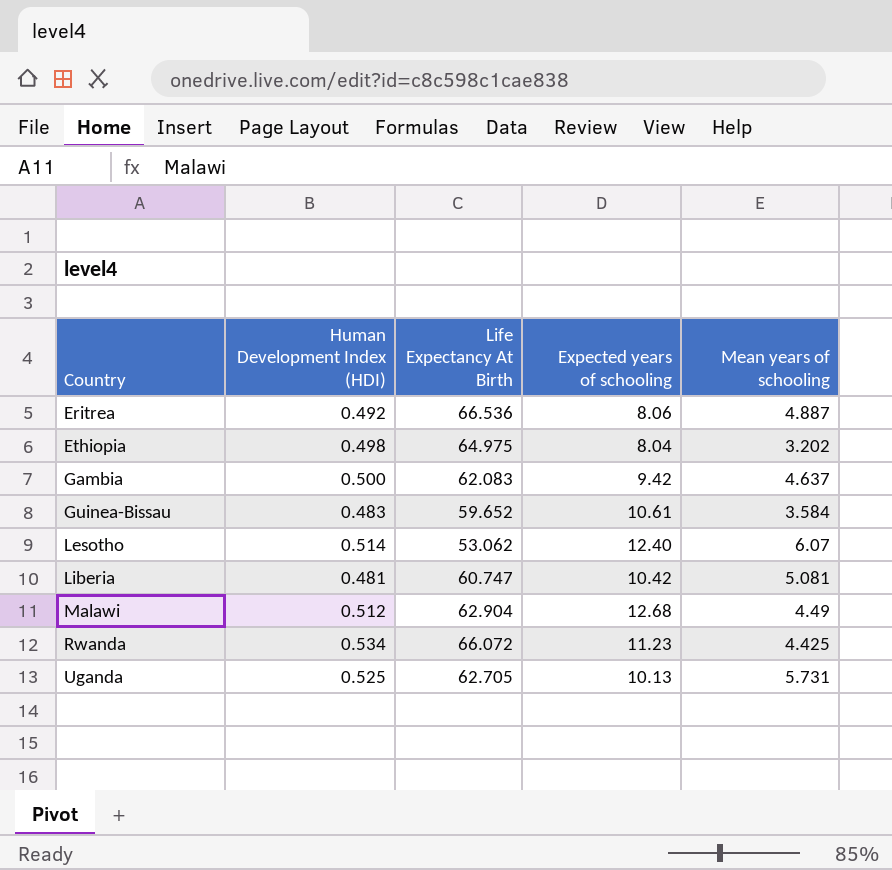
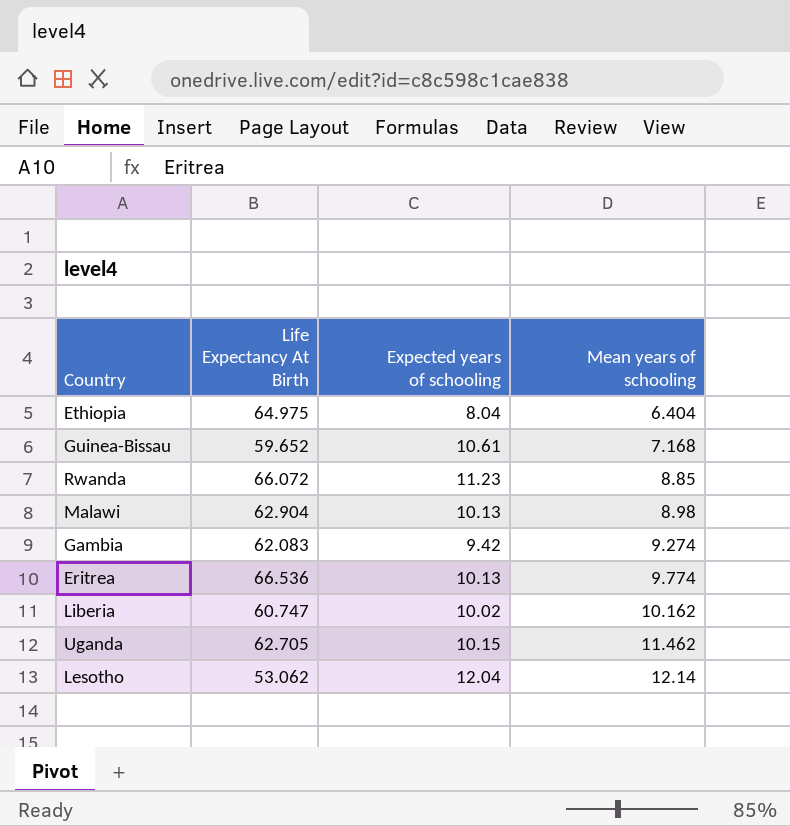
row order: Country ascending -> Mean years of schooling ascending
column Human Development Index (HDI) | position: 2 -> none
Ethiopia | Mean years of schooling: 3.202 -> 6.404
Guinea-Bissau | Mean years of schooling: 3.584 -> 7.168
Rwanda | Mean years of schooling: 4.425 -> 8.85
Malawi | Expected years of schooling: 12.68 -> 10.13
Malawi | Mean years of schooling: 4.49 -> 8.98
Gambia | Mean years of schooling: 4.637 -> 9.274
Eritrea | Expected years of schooling: 8.06 -> 10.13
Eritrea | Mean years of schooling: 4.887 -> 9.774
Liberia | Expected years of schooling: 10.42 -> 10.02
Liberia | Mean years of schooling: 5.081 -> 10.162
Uganda | Expected years of schooling: 10.13 -> 10.15
Uganda | Mean years of schooling: 5.731 -> 11.462
Lesotho | Expected years of schooling: 12.40 -> 12.04
Lesotho | Mean years of schooling: 6.07 -> 12.14

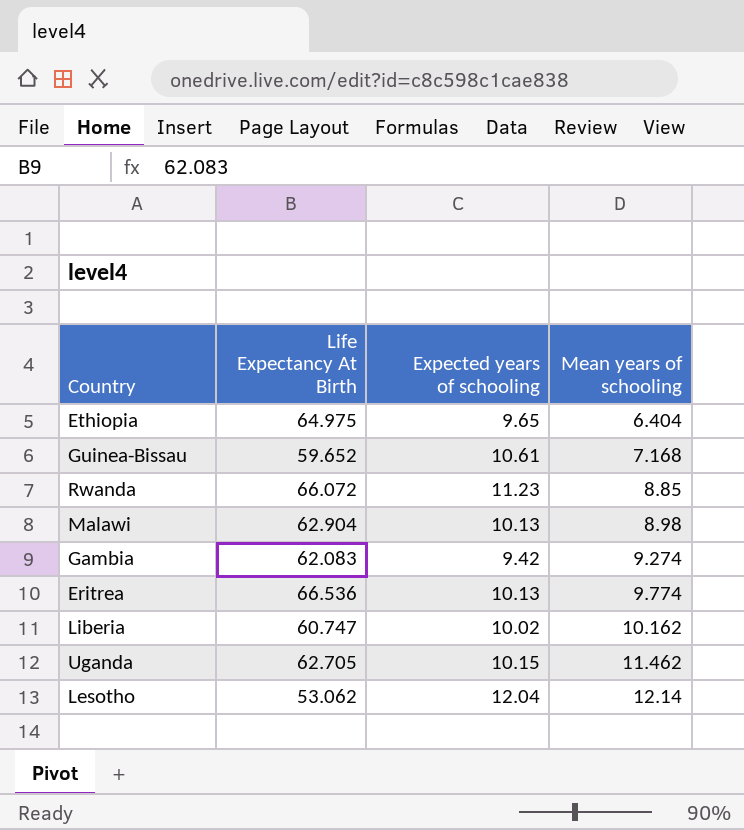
Ethiopia | Expected years of schooling: 8.04 -> 9.65

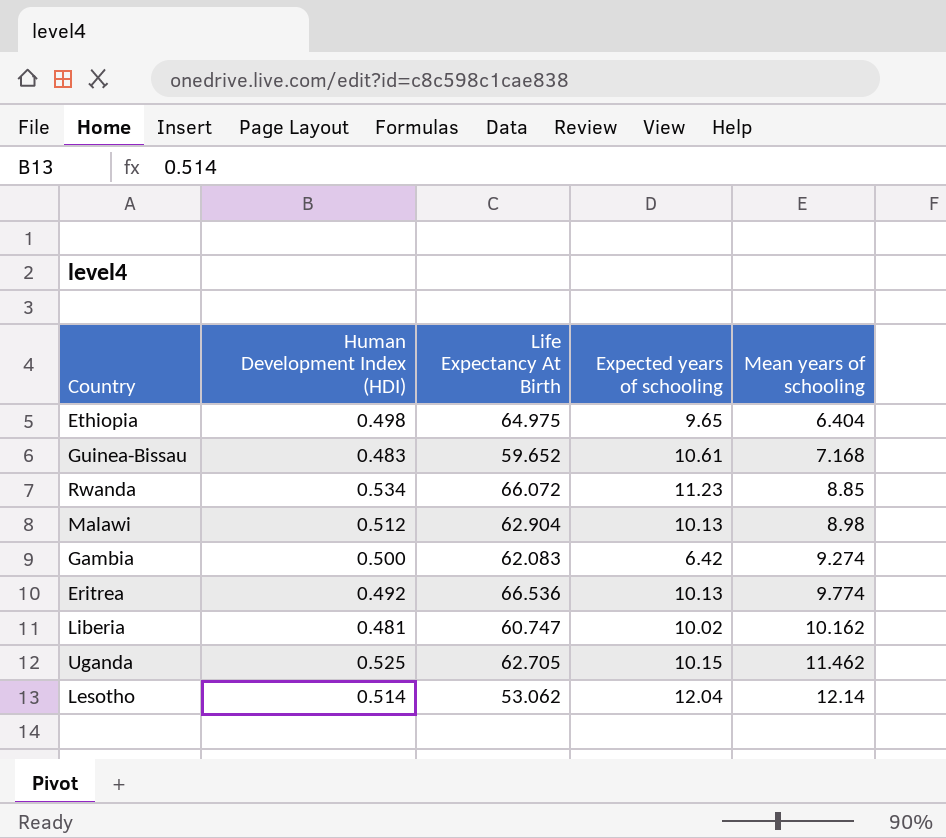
column Human Development Index (HDI) | position: none -> 2
Gambia | Expected years of schooling: 9.42 -> 6.42

